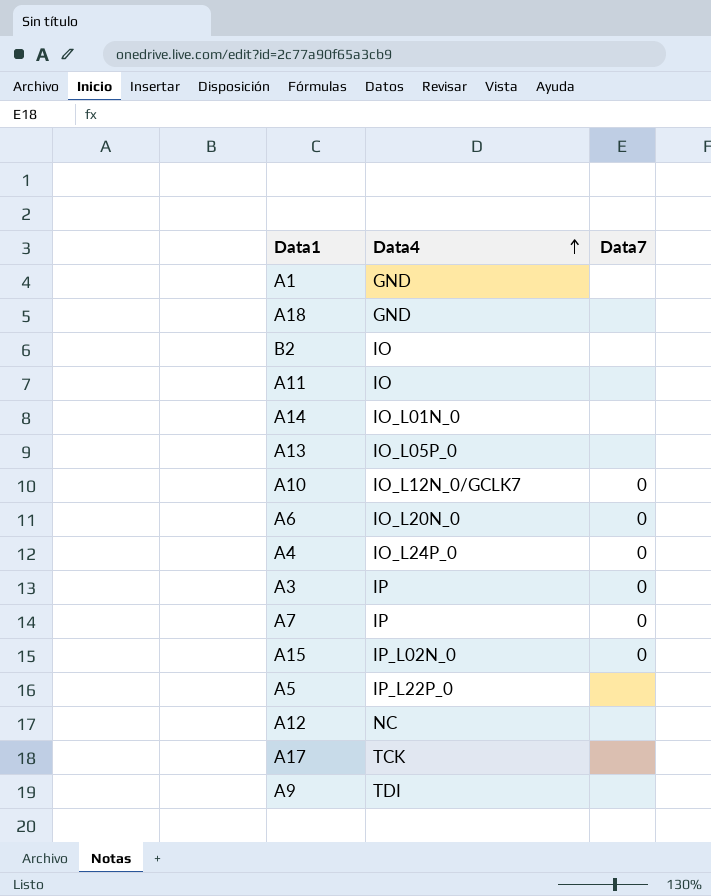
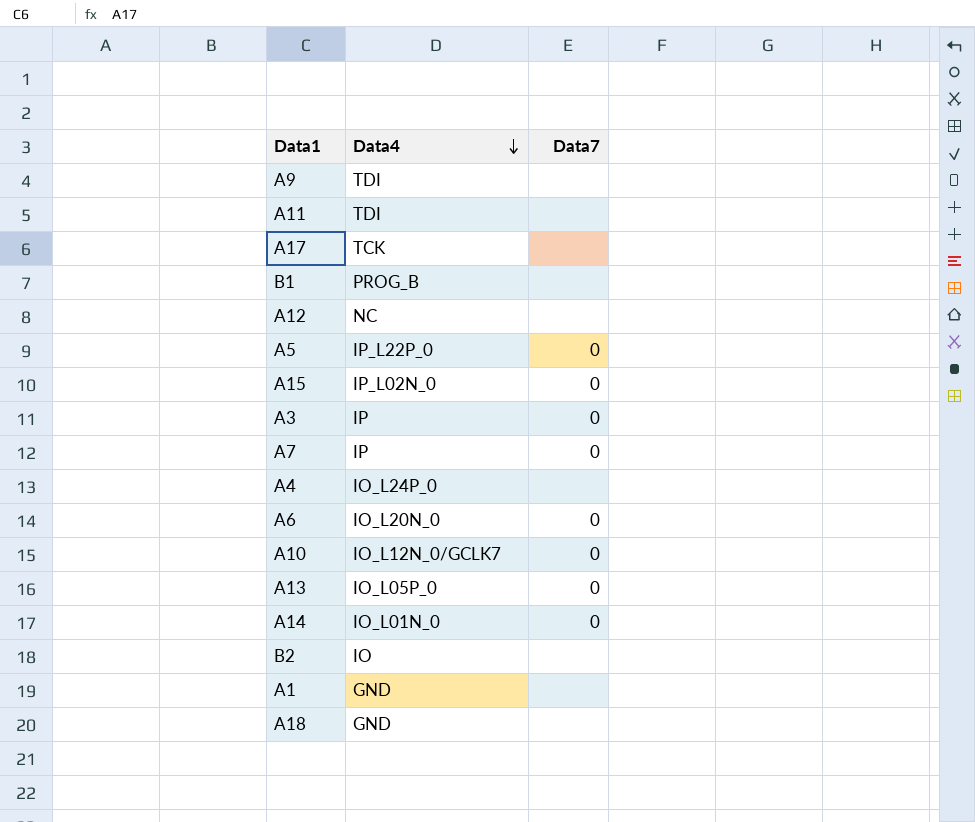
row order: Data4 ascending -> Data4 descending
A11 | Data4: IO -> TDI
row B1: none -> PROG_B | none
A5 | Data7: none -> 0
A4 | Data7: 0 -> none
A13 | Data7: none -> 0
A14 | Data7: none -> 0

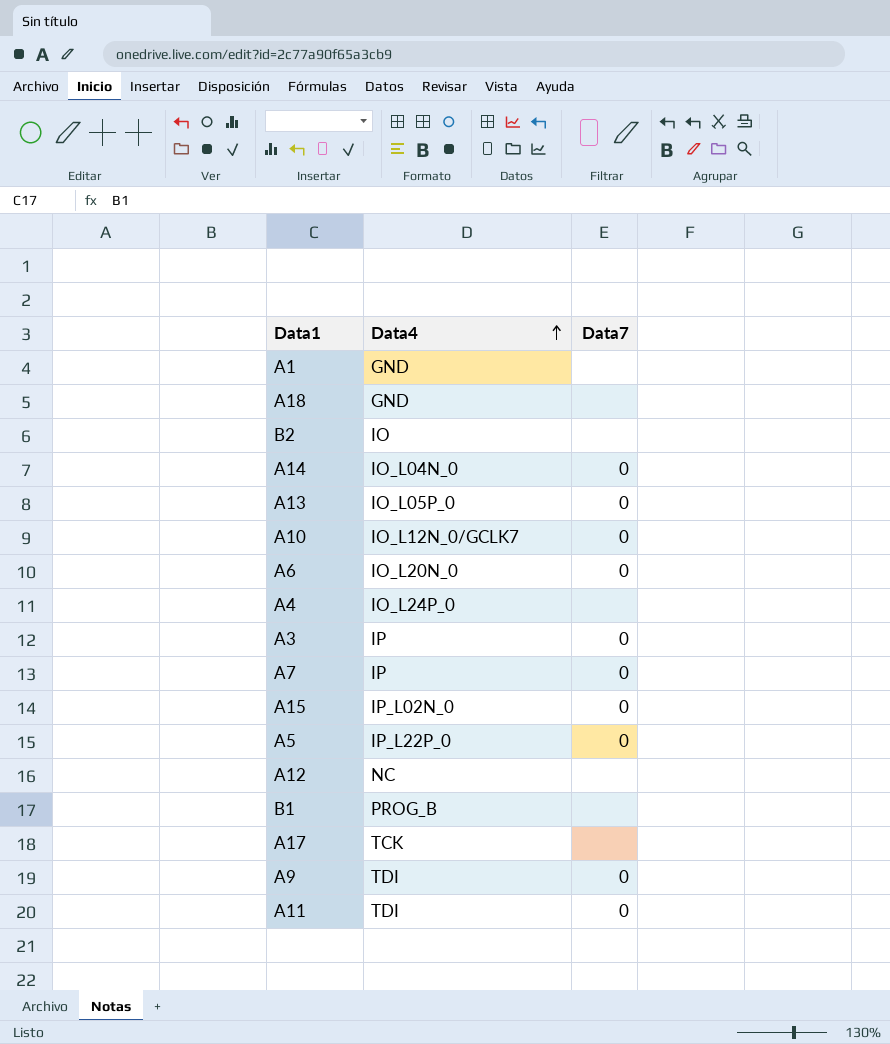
row order: Data4 descending -> Data4 ascending
A14 | Data4: IO_L01N_0 -> IO_L04N_0
A9 | Data7: none -> 0
A11 | Data7: none -> 0

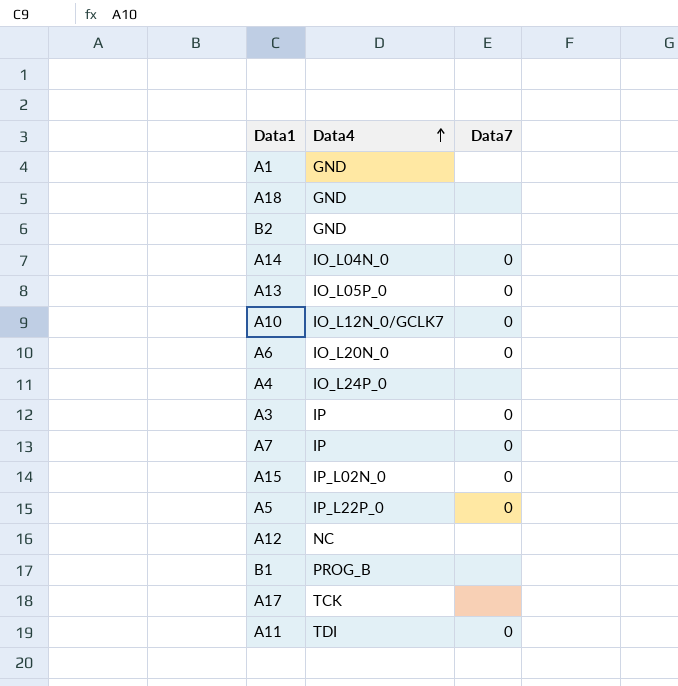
row A9: TDI | 0 -> none
B2 | Data4: IO -> GND

